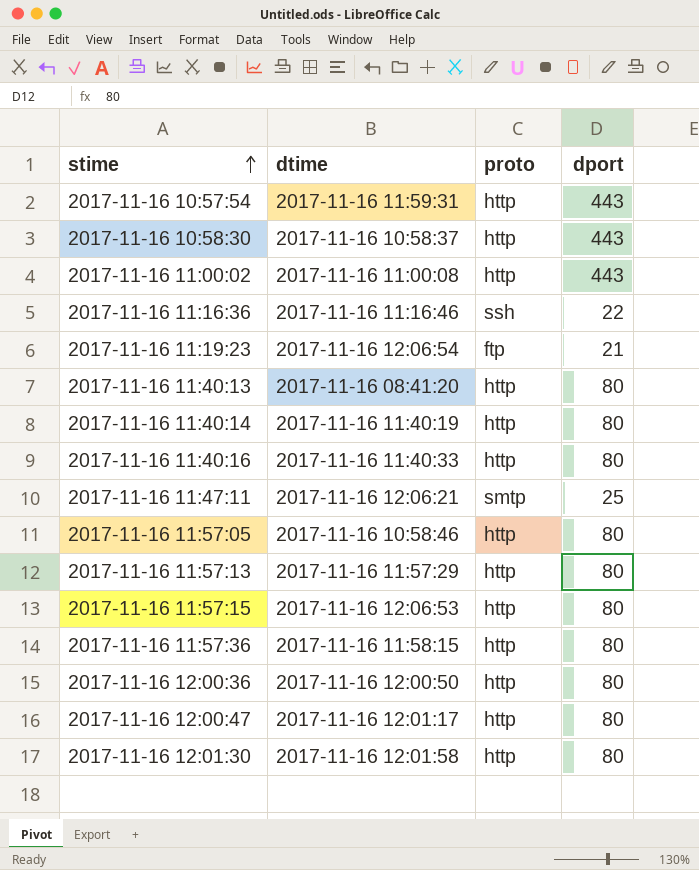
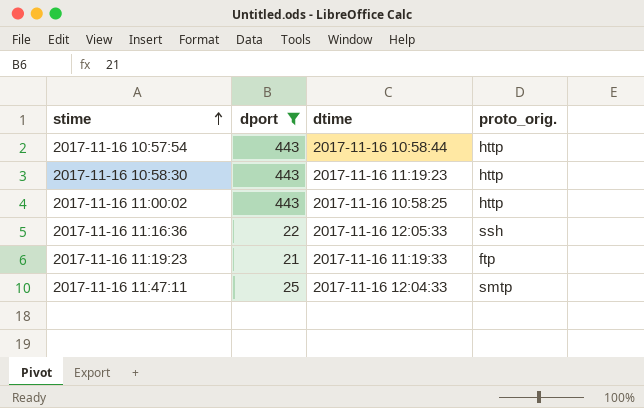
filter: none -> dport != 80
column dport | position: 4 -> 2
column name: proto -> proto_orig.
2017-11-16 10:57:54 | dtime: 2017-11-16 11:59:31 -> 2017-11-16 10:58:44
2017-11-16 10:58:30 | dtime: 2017-11-16 10:58:37 -> 2017-11-16 11:19:23
2017-11-16 11:00:02 | dtime: 2017-11-16 11:00:08 -> 2017-11-16 10:58:25
2017-11-16 11:16:36 | dtime: 2017-11-16 11:16:46 -> 2017-11-16 12:05:33
2017-11-16 11:19:23 | dtime: 2017-11-16 12:06:54 -> 2017-11-16 11:19:33
2017-11-16 11:47:11 | dtime: 2017-11-16 12:06:21 -> 2017-11-16 12:04:33

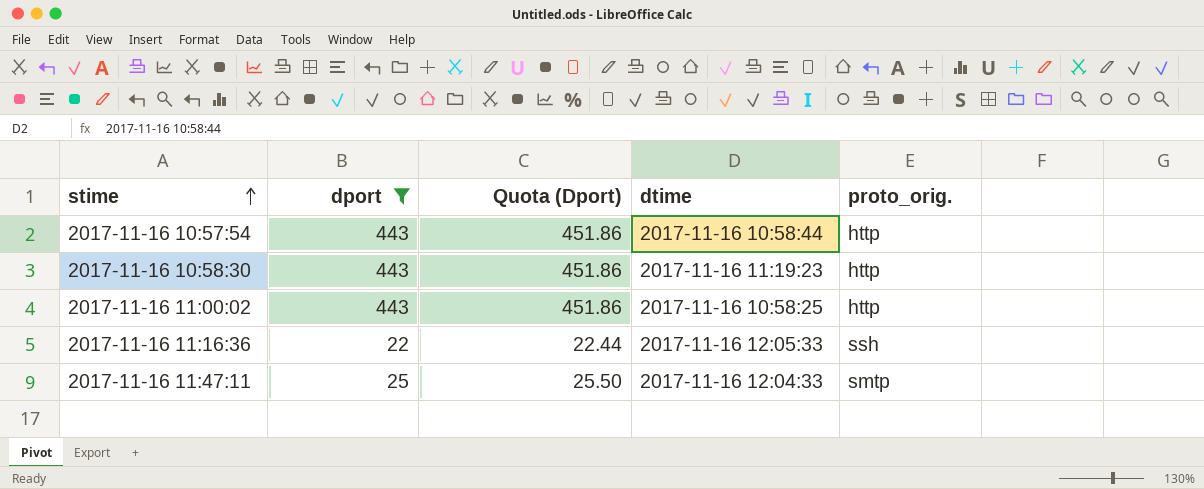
column Quota (Dport) | formula: none -> [dport] * 1.02
row 2017-11-16 11:19:23: 21 | 2017-11-16 11:19:33 | ftp -> none

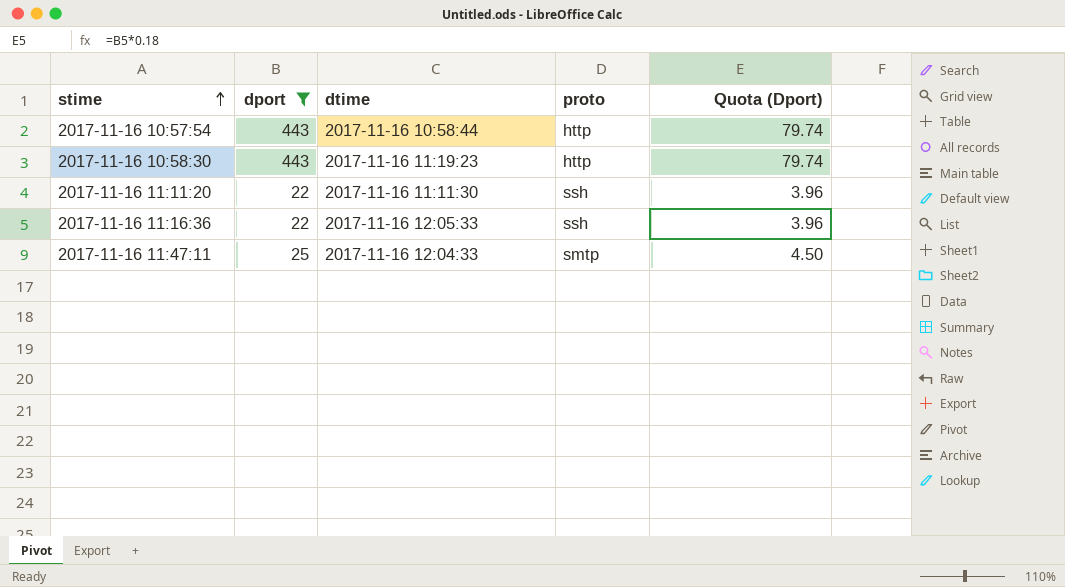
column name: proto_orig. -> proto
column Quota (Dport) | formula: [dport] * 1.02 -> [dport] * 0.18
column Quota (Dport) | position: 3 -> 5
row 2017-11-16 11:00:02: 443 | 451.86 | 2017-11-16 10:58:25 | http -> none
row 2017-11-16 11:11:20: none -> 22 | 2017-11-16 11:11:30 | ssh | 3.96

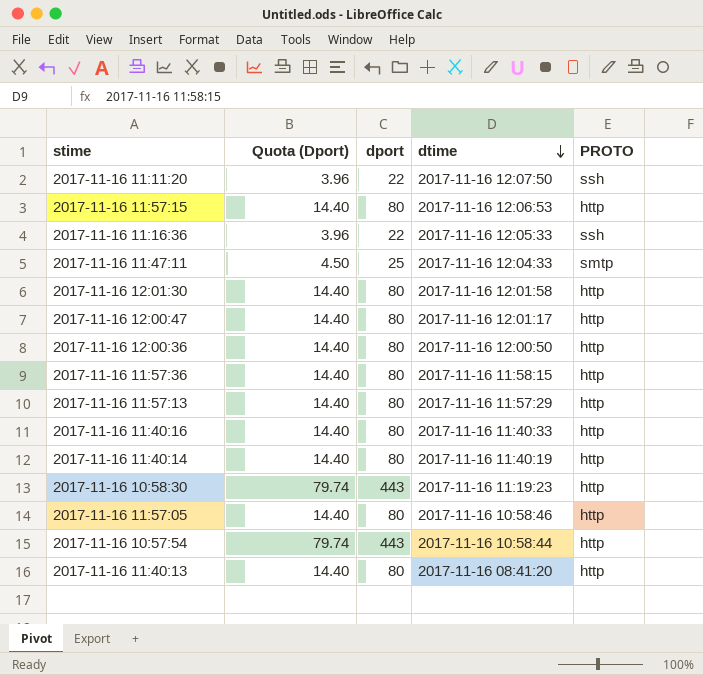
filter: dport != 80 -> none
row order: stime ascending -> dtime descending
column Quota (Dport) | position: 5 -> 2
column name: proto -> PROTO
2017-11-16 11:11:20 | dtime: 2017-11-16 11:11:30 -> 2017-11-16 12:07:50

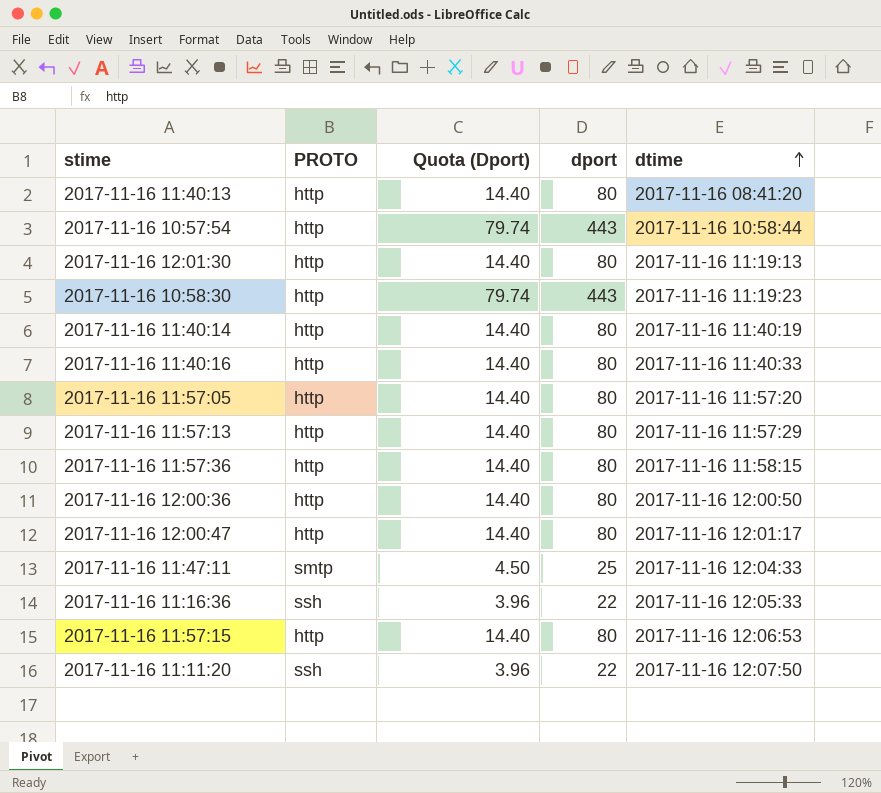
row order: dtime descending -> dtime ascending
column PROTO | position: 5 -> 2
2017-11-16 12:01:30 | dtime: 2017-11-16 12:01:58 -> 2017-11-16 11:19:13
2017-11-16 11:57:05 | dtime: 2017-11-16 10:58:46 -> 2017-11-16 11:57:20

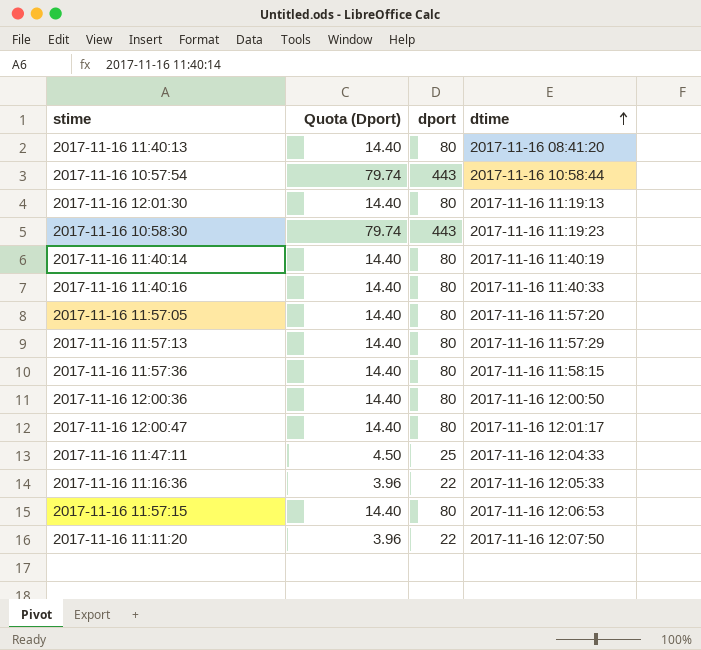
column PROTO | position: 2 -> none

